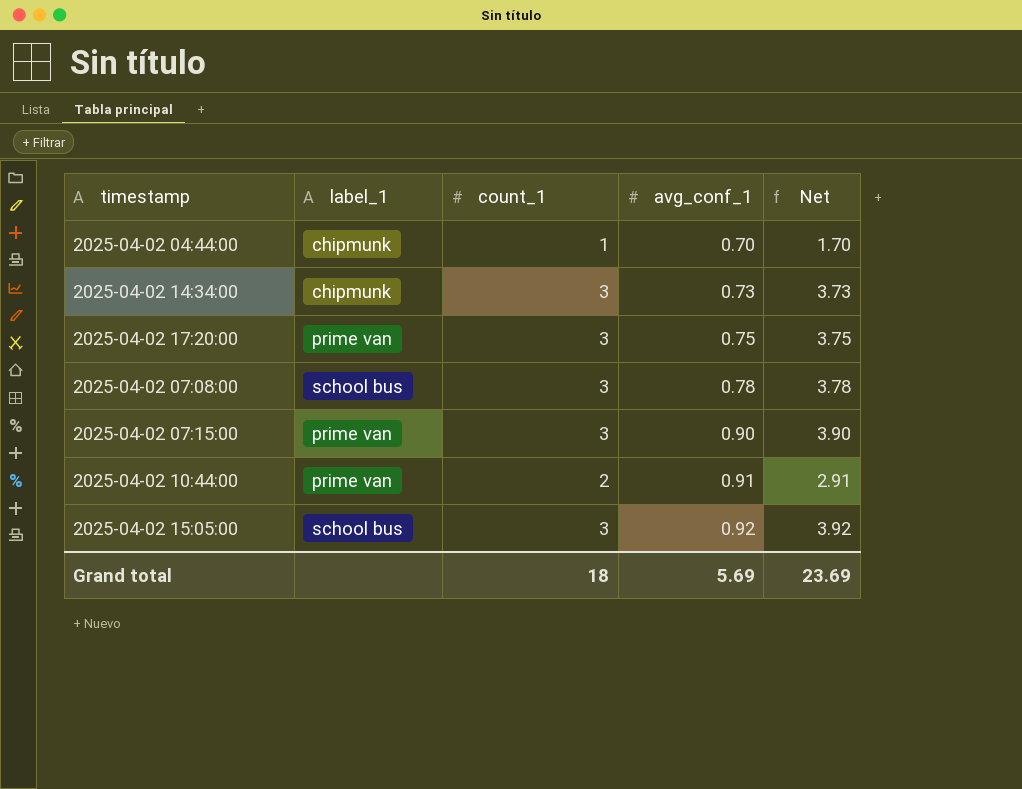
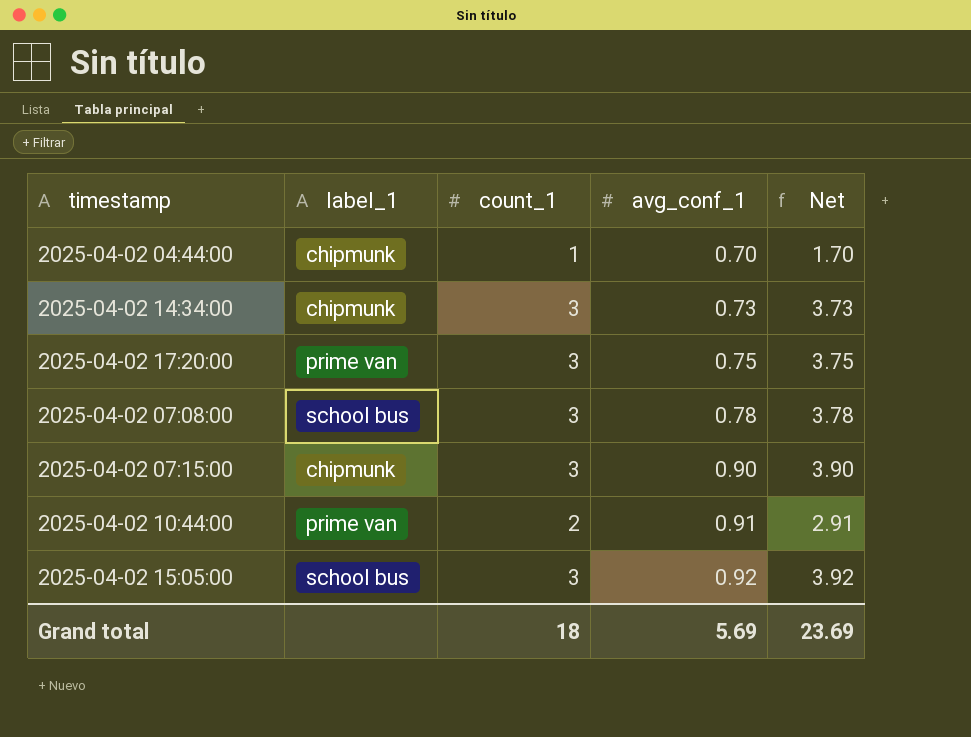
2025-04-02 07:15:00 | label_1: prime van -> chipmunk

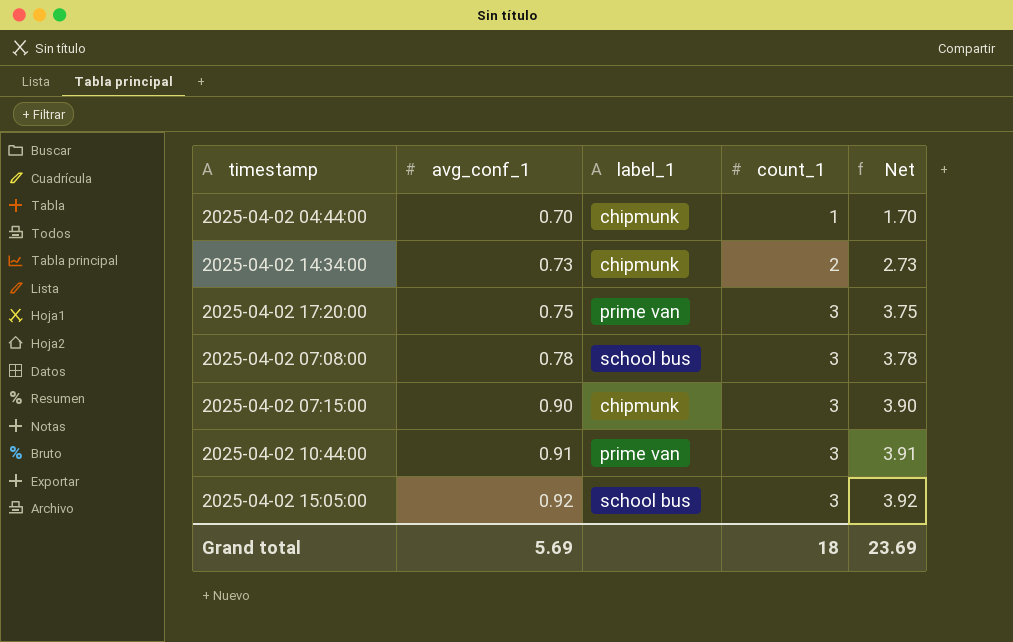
column avg_conf_1 | position: 4 -> 2
2025-04-02 14:34:00 | count_1: 3 -> 2
2025-04-02 14:34:00 | Net: 3.73 -> 2.73
2025-04-02 10:44:00 | count_1: 2 -> 3
2025-04-02 10:44:00 | Net: 2.91 -> 3.91

